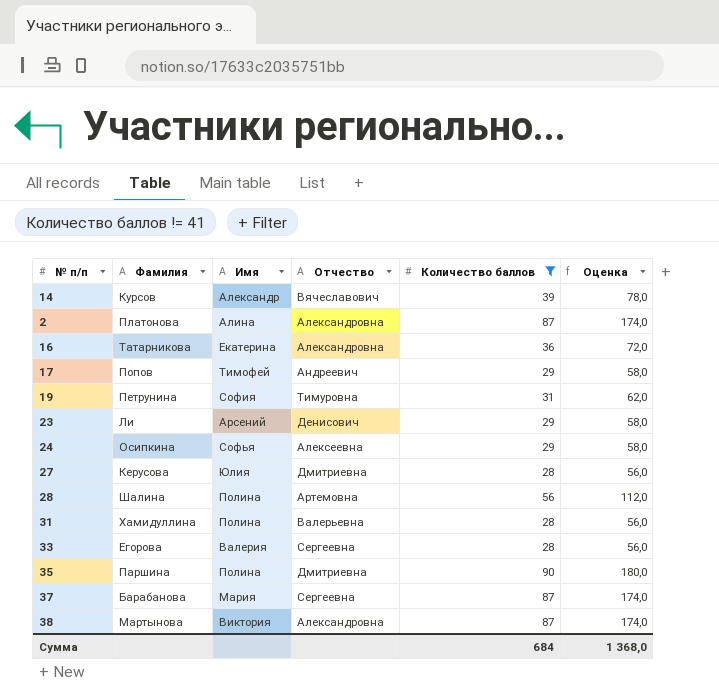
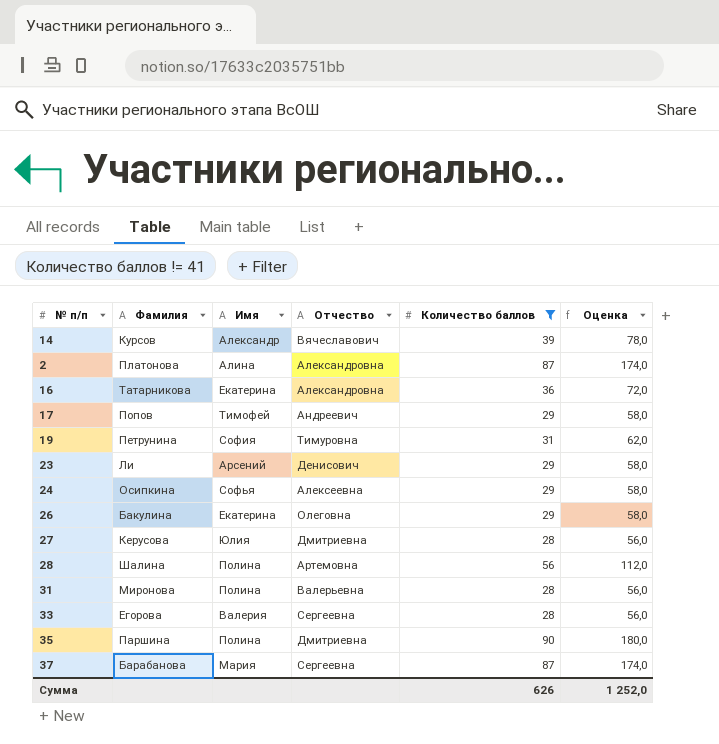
row 38: Мартынова | Виктория | Александровна | 87 | 174,0 -> none
row 26: none -> Бакулина | Екатерина | Олеговна | 29 | 58,0
31 | Фамилия: Хамидуллина -> Миронова
Сумма | Количество баллов: 684 -> 626
Сумма | Оценка: 1 368,0 -> 1 252,0

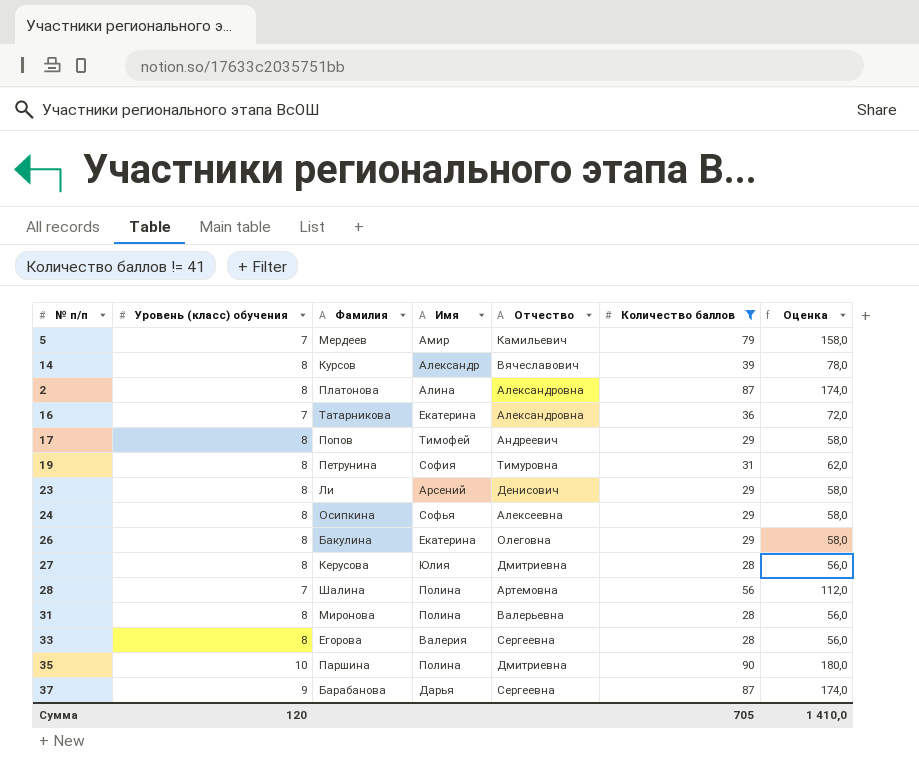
column Уровень (класс) обучения | position: none -> 2
row 5: none -> 7 | Мердеев | Амир | Камильевич | 79 | 158,0
37 | Имя: Мария -> Дарья
Сумма | Количество баллов: 626 -> 705
Сумма | Оценка: 1 252,0 -> 1 410,0

